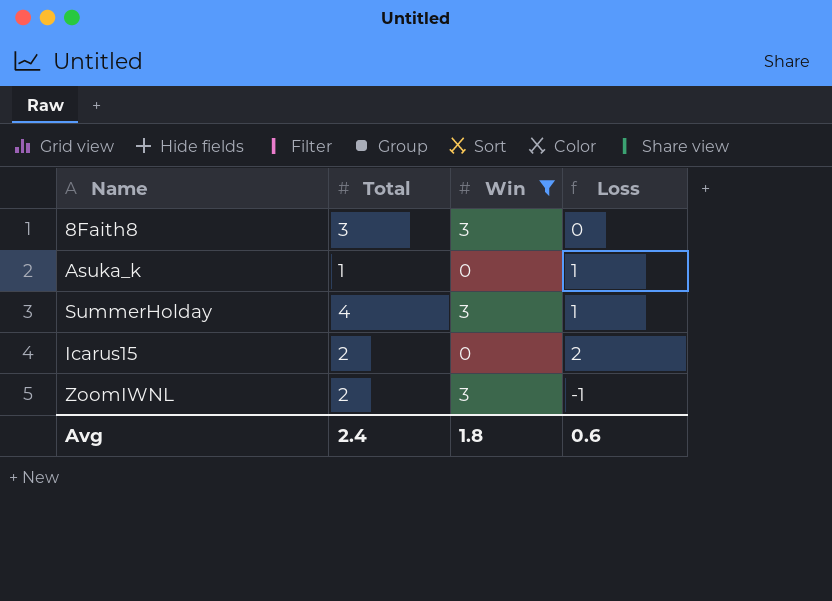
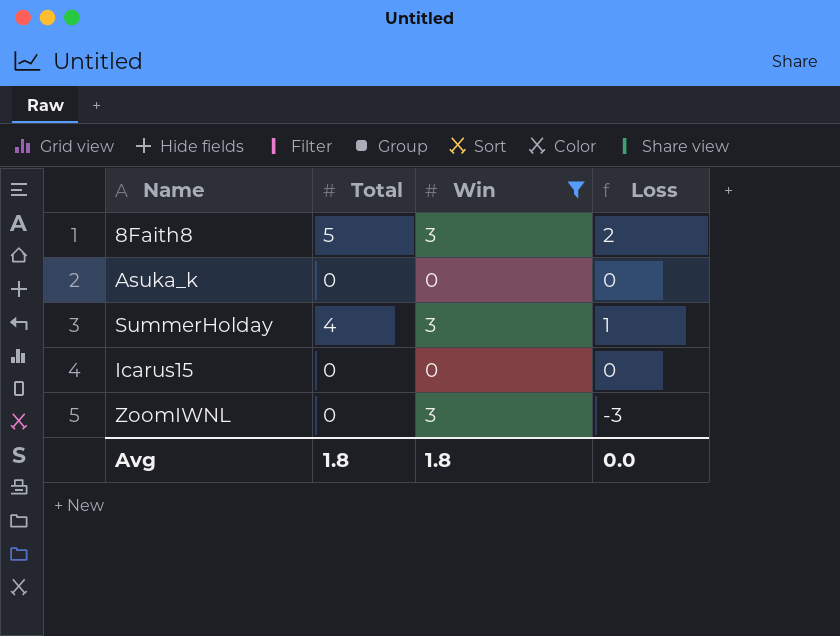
8Faith8 | Total: 3 -> 5
8Faith8 | Loss: 0 -> 2
Asuka_k | Total: 1 -> 0
Asuka_k | Loss: 1 -> 0
Icarus15 | Total: 2 -> 0
Icarus15 | Loss: 2 -> 0
ZoomIWNL | Total: 2 -> 0
ZoomIWNL | Loss: -1 -> -3
Avg | Total: 2.4 -> 1.8
Avg | Loss: 0.6 -> 0.0

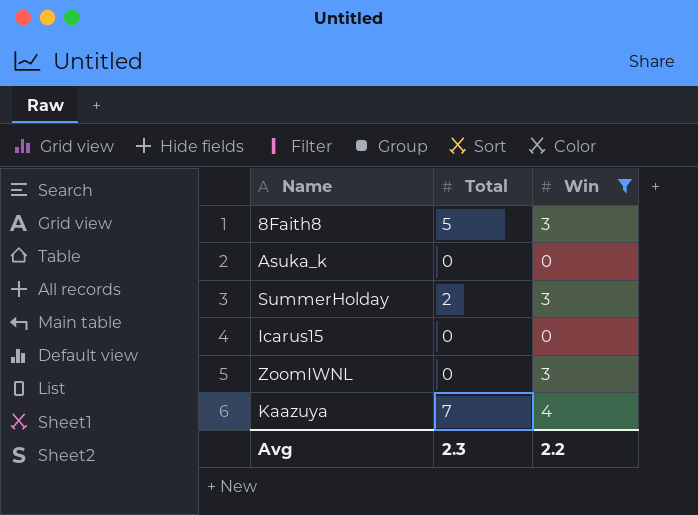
column Loss | formula: [Total] - [Win] -> none
SummerHolday | Total: 4 -> 2
row Kaazuya: none -> 7 | 4
Avg | Total: 1.8 -> 2.3
Avg | Win: 1.8 -> 2.2

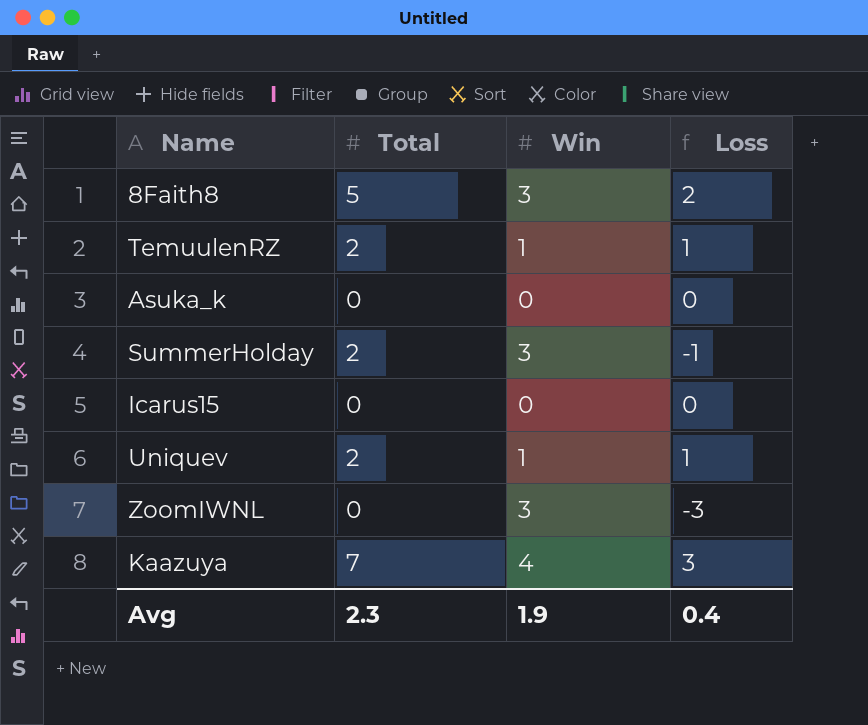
filter: Win != 1 -> none
column Loss | formula: none -> [Total] - [Win]
Avg | Win: 2.2 -> 1.9

